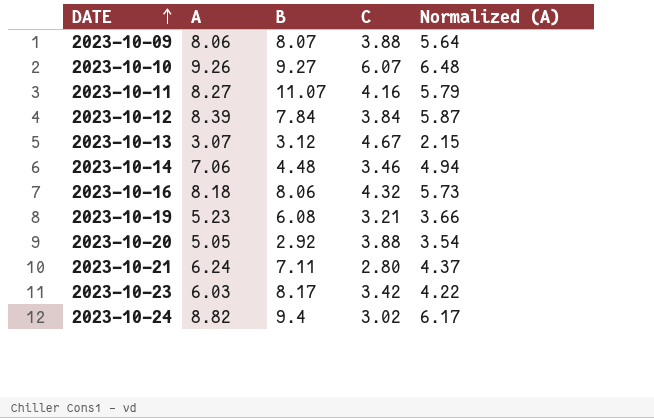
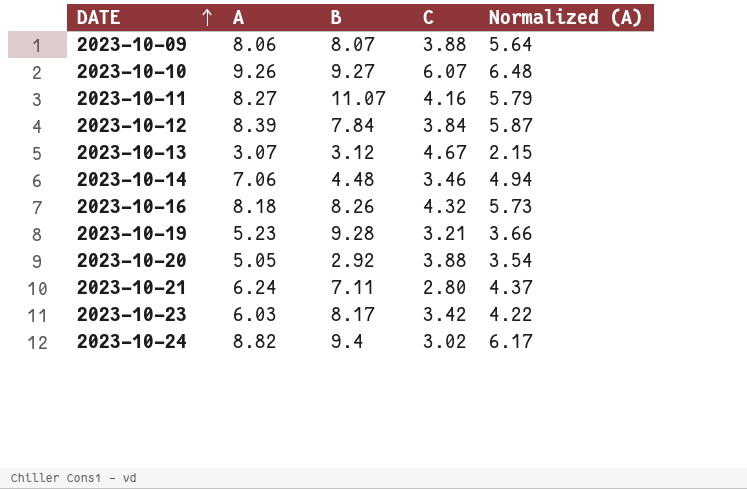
2023-10-16 | B: 8.06 -> 8.26
2023-10-19 | B: 6.08 -> 9.28

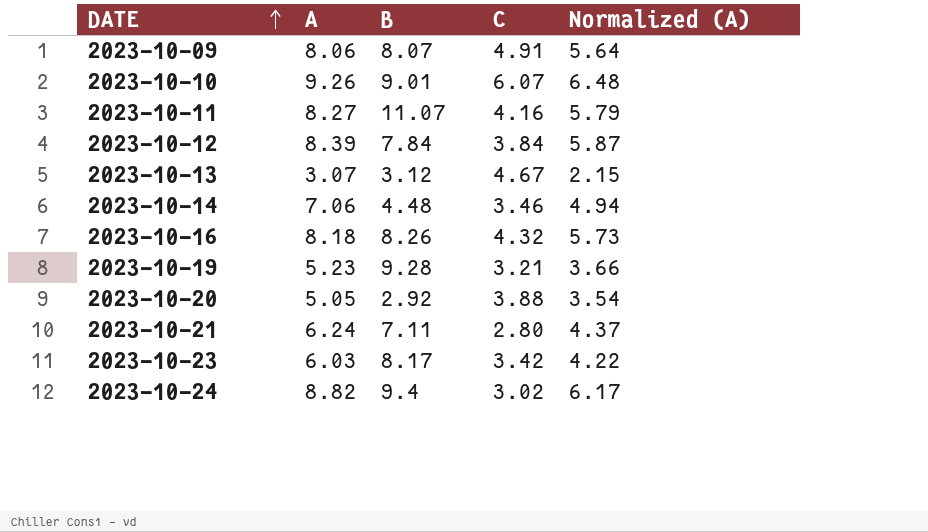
2023-10-09 | C: 3.88 -> 4.91
2023-10-10 | B: 9.27 -> 9.01

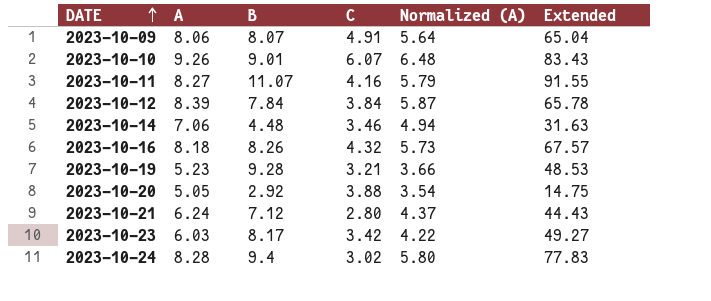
column Extended | formula: none -> [A] * [B]
row 2023-10-13: 3.07 | 3.12 | 4.67 | 2.15 -> none
2023-10-21 | B: 7.11 -> 7.12
2023-10-24 | A: 8.82 -> 8.28
2023-10-24 | Normalized (A): 6.17 -> 5.80

